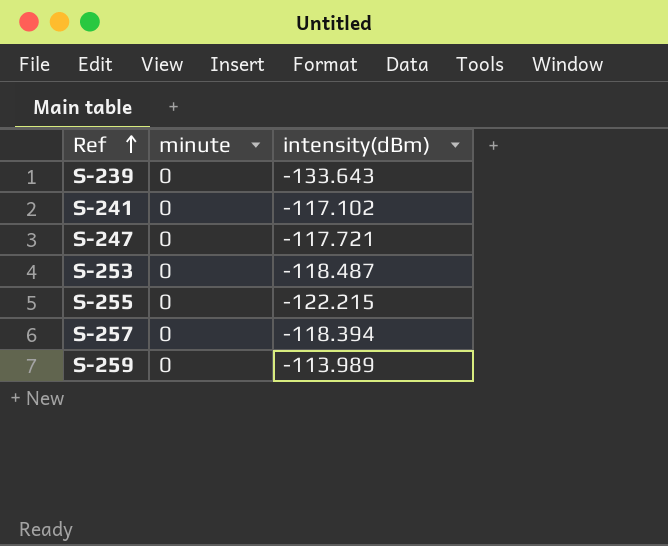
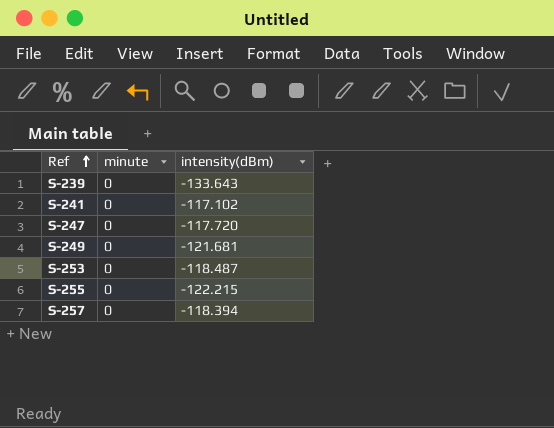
row S-259: 0 | -113.989 -> none
S-247 | intensity(dBm): -117.721 -> -117.720
row S-249: none -> 0 | -121.681

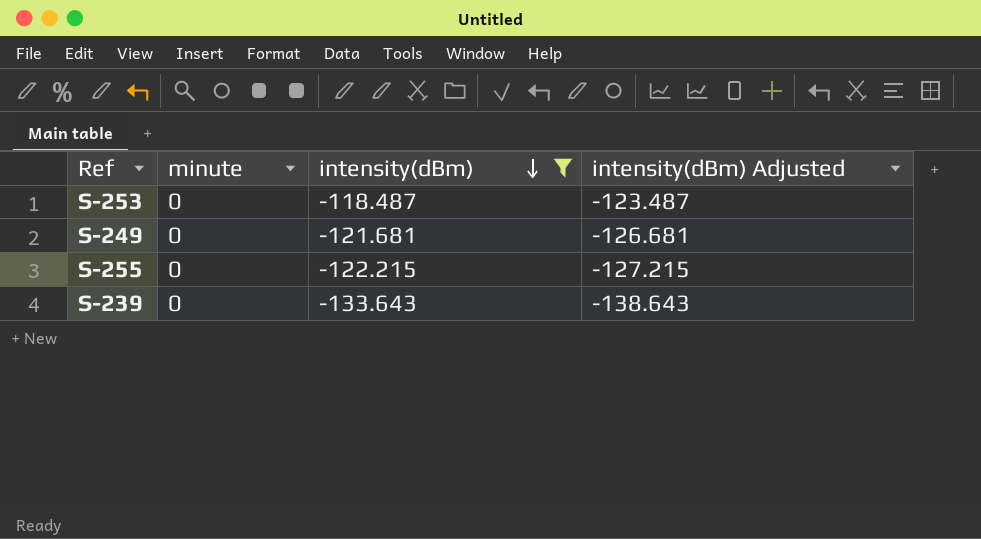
filter: none -> intensity(dBm) <= -118.487
row order: Ref ascending -> intensity(dBm) descending
column intensity(dBm) Adjusted | formula: none -> [intensity(dBm)] - 5

